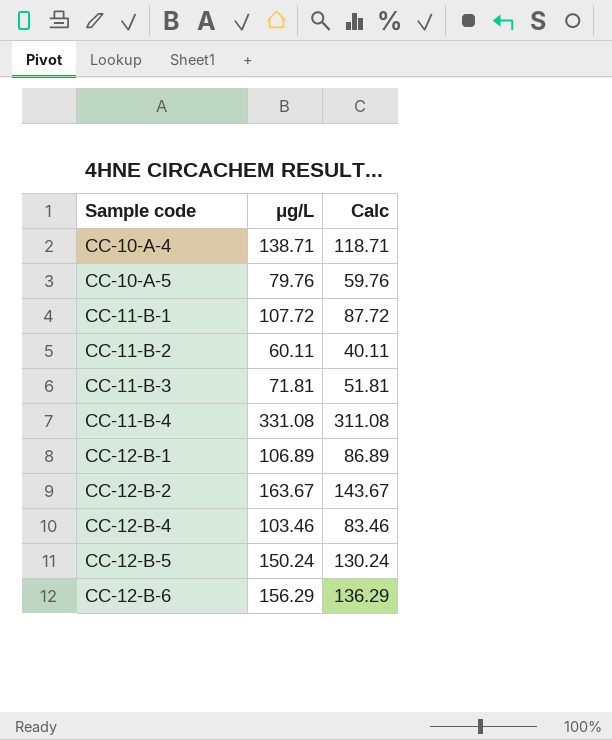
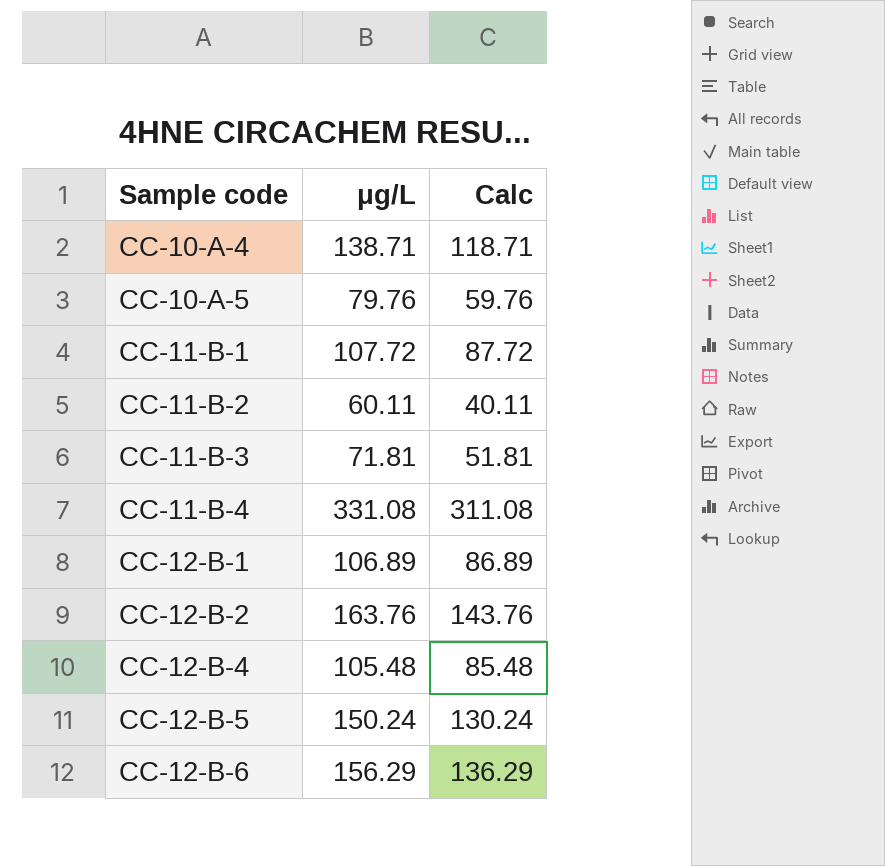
CC-12-B-2 | μg/L: 163.67 -> 163.76
CC-12-B-2 | Calc: 143.67 -> 143.76
CC-12-B-4 | μg/L: 103.46 -> 105.48
CC-12-B-4 | Calc: 83.46 -> 85.48

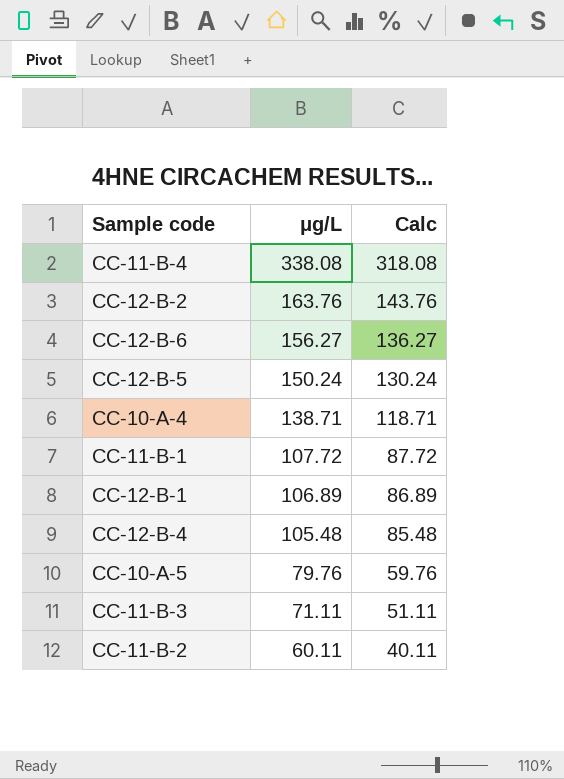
row order: Sample code ascending -> μg/L descending
CC-11-B-4 | μg/L: 331.08 -> 338.08
CC-11-B-4 | Calc: 311.08 -> 318.08
CC-12-B-6 | μg/L: 156.29 -> 156.27
CC-12-B-6 | Calc: 136.29 -> 136.27
CC-11-B-3 | μg/L: 71.81 -> 71.11
CC-11-B-3 | Calc: 51.81 -> 51.11

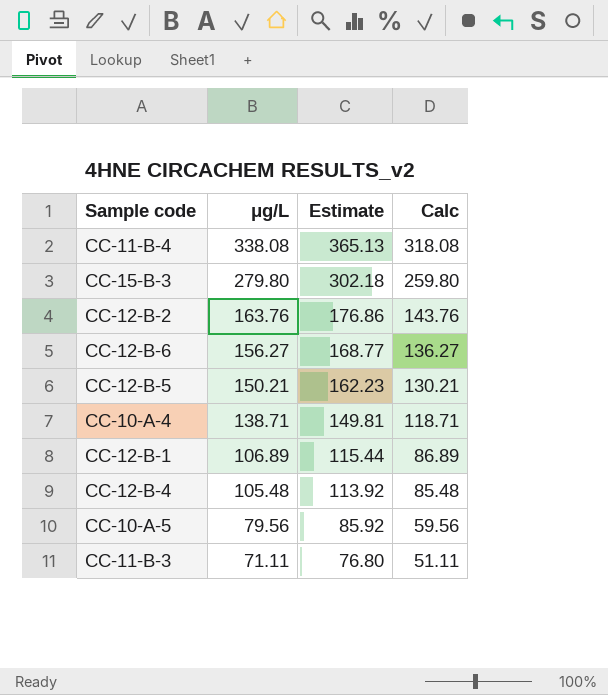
column Estimate | formula: none -> [μg/L] * 1.08
row CC-11-B-1: 107.72 | 87.72 -> none
row CC-11-B-2: 60.11 | 40.11 -> none
row CC-15-B-3: none -> 279.80 | 302.18 | 259.80
CC-12-B-5 | μg/L: 150.24 -> 150.21
CC-12-B-5 | Calc: 130.24 -> 130.21
CC-10-A-5 | μg/L: 79.76 -> 79.56
CC-10-A-5 | Calc: 59.76 -> 59.56

